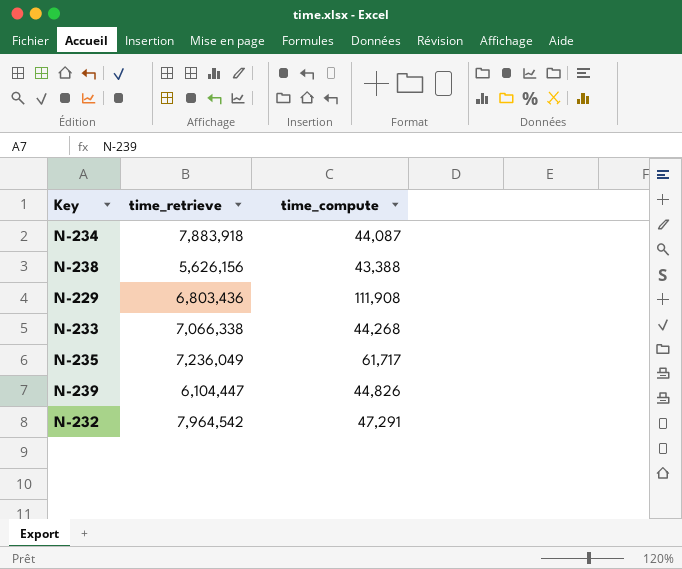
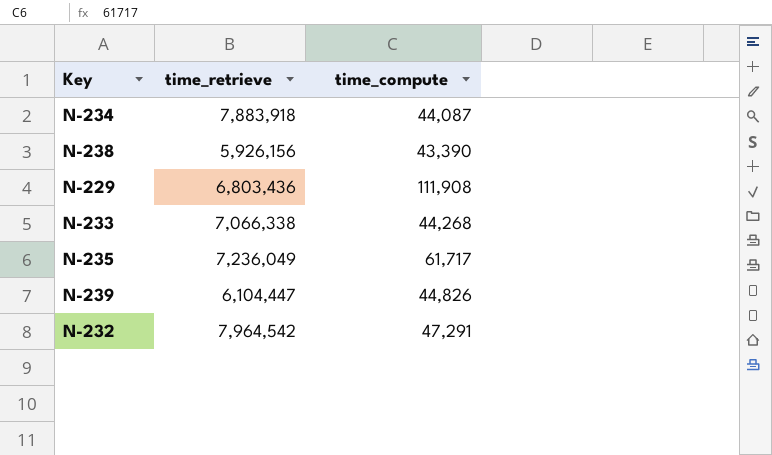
N-238 | time_retrieve: 5,626,156 -> 5,926,156
N-238 | time_compute: 43,388 -> 43,390

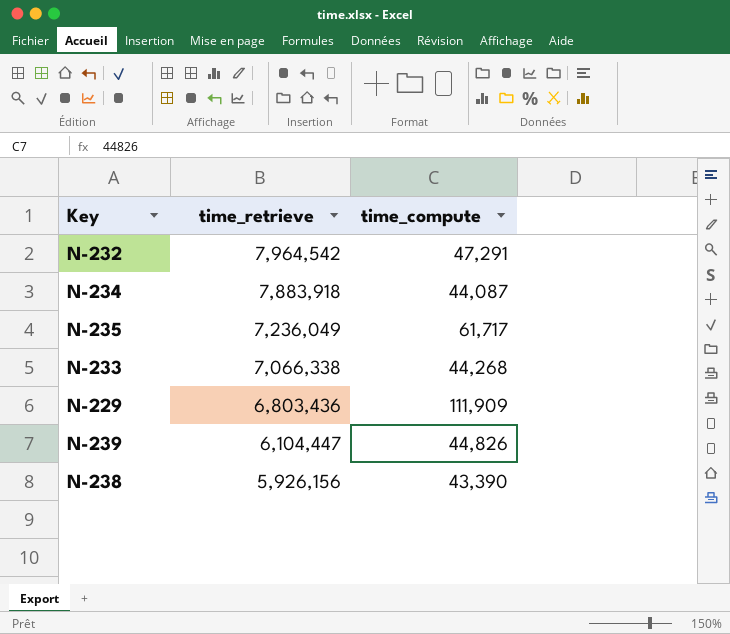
row order: none -> time_retrieve descending
N-229 | time_compute: 111,908 -> 111,909

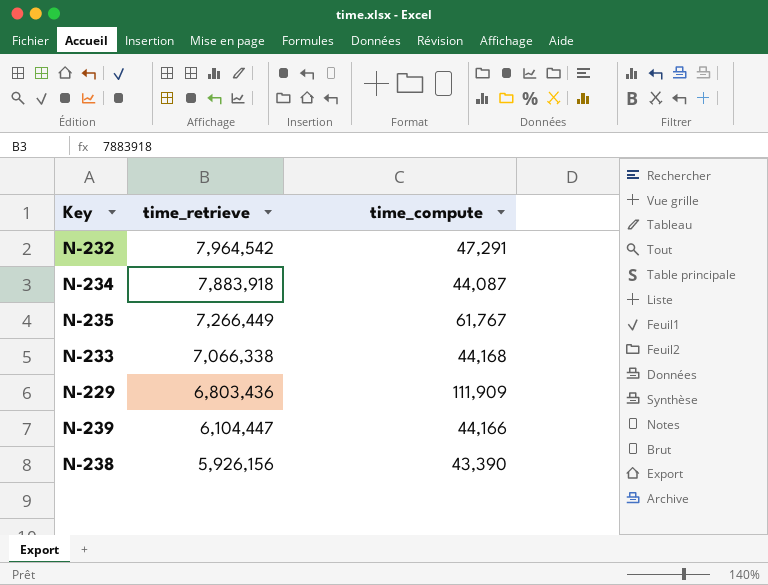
N-235 | time_retrieve: 7,236,049 -> 7,266,449
N-235 | time_compute: 61,717 -> 61,767
N-233 | time_compute: 44,268 -> 44,168
N-239 | time_compute: 44,826 -> 44,166

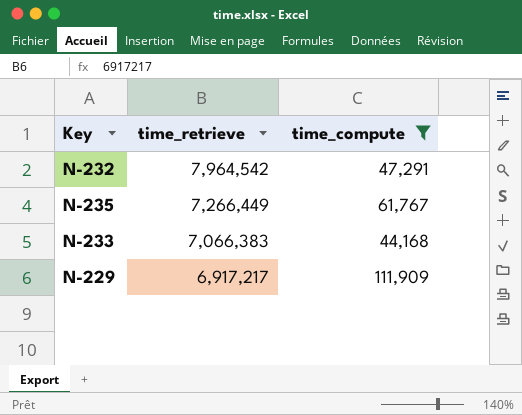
filter: none -> time_compute >= 44,168
N-233 | time_retrieve: 7,066,338 -> 7,066,383
N-229 | time_retrieve: 6,803,436 -> 6,917,217

